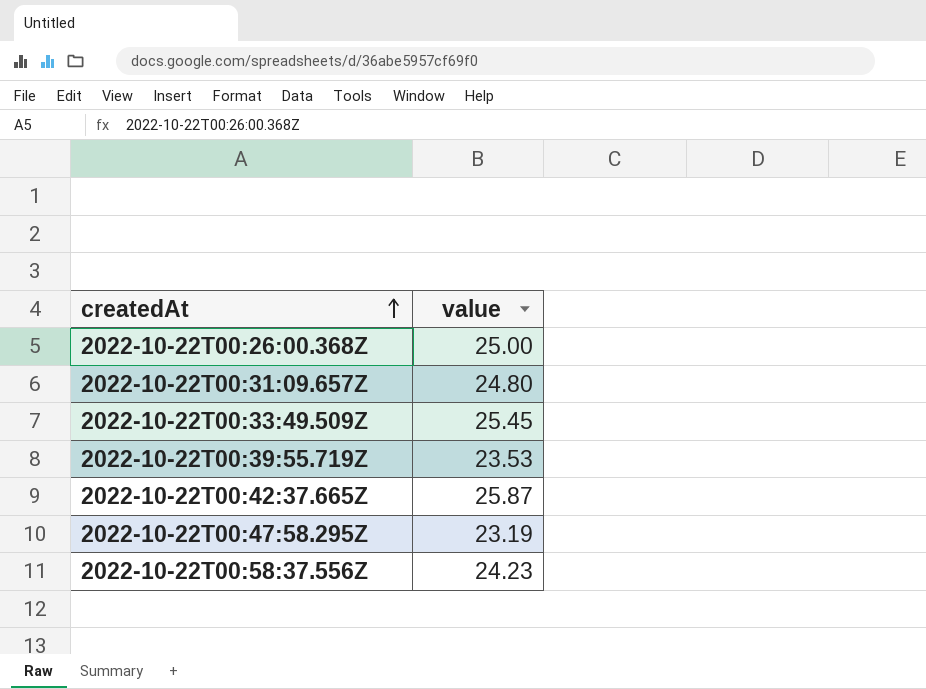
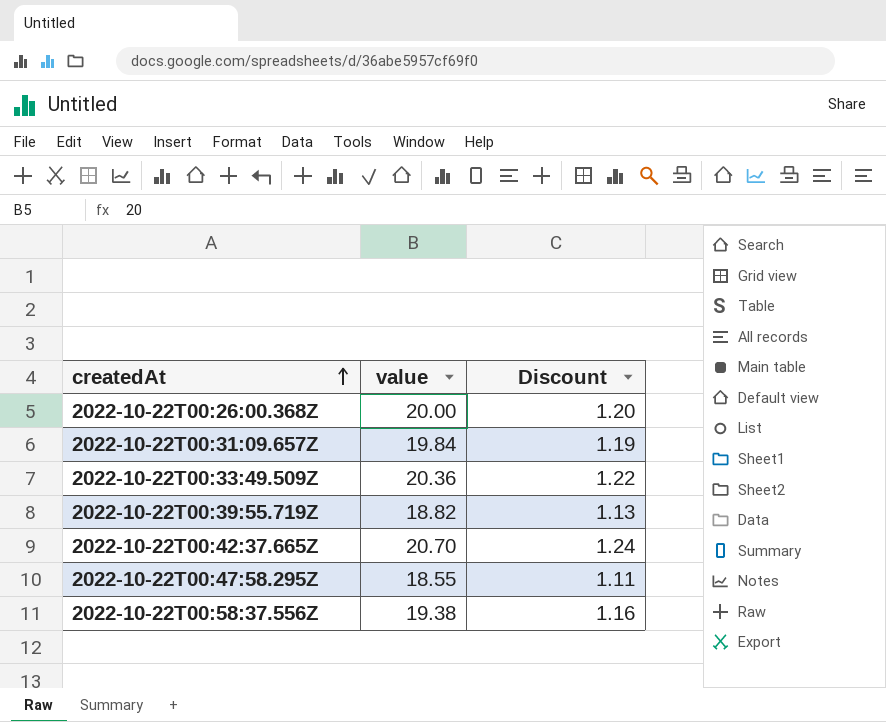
column Discount | formula: none -> [value] * 0.06
2022-10-22T00:26:00.368Z | value: 25.00 -> 20.00
2022-10-22T00:31:09.657Z | value: 24.80 -> 19.84
2022-10-22T00:33:49.509Z | value: 25.45 -> 20.36
2022-10-22T00:39:55.719Z | value: 23.53 -> 18.82
2022-10-22T00:42:37.665Z | value: 25.87 -> 20.70
2022-10-22T00:47:58.295Z | value: 23.19 -> 18.55
2022-10-22T00:58:37.556Z | value: 24.23 -> 19.38

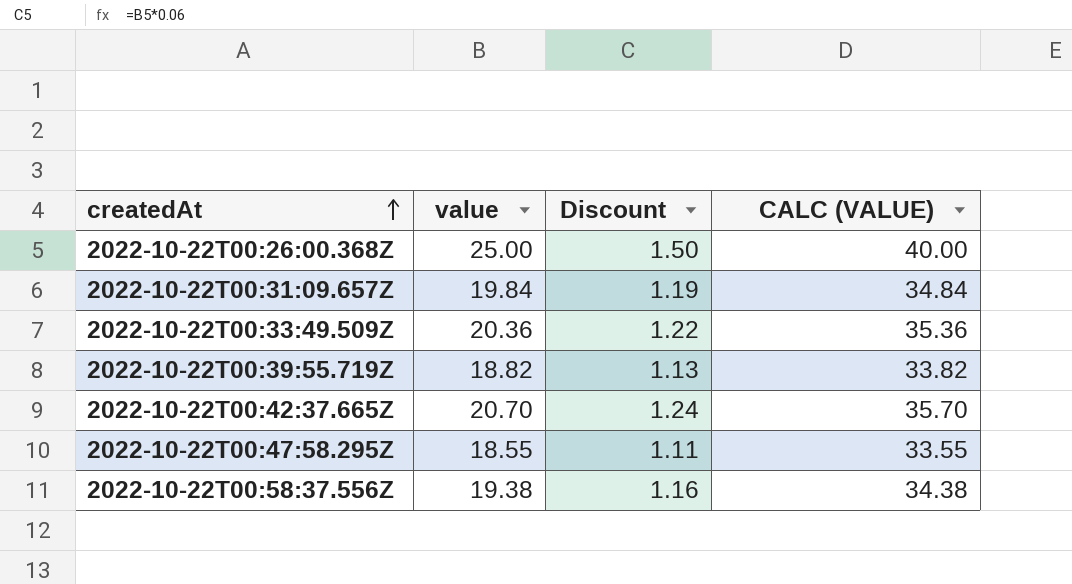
column CALC (VALUE) | formula: none -> [value] + 15
2022-10-22T00:26:00.368Z | value: 20.00 -> 25.00
2022-10-22T00:26:00.368Z | Discount: 1.20 -> 1.50

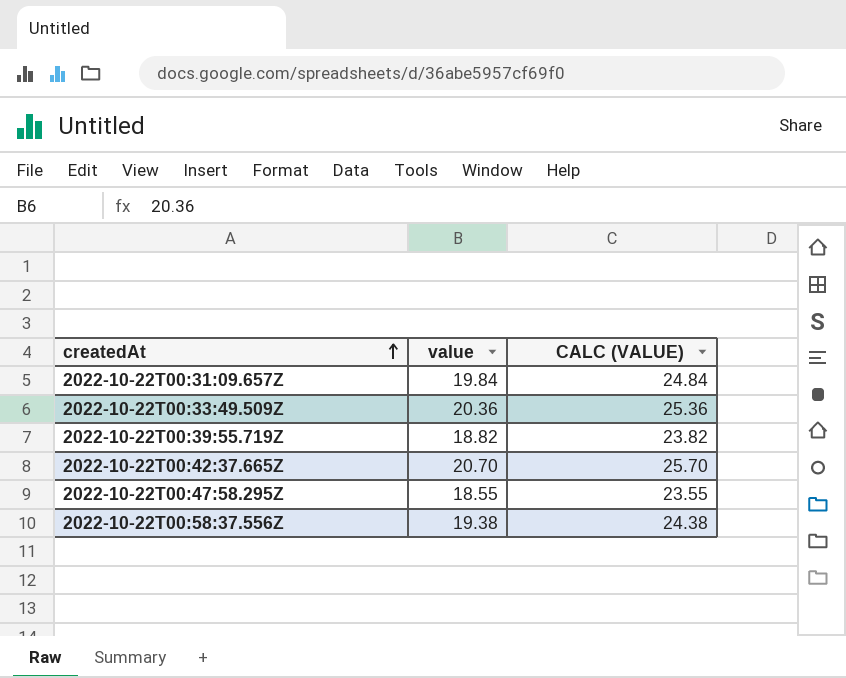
column Discount | formula: [value] * 0.06 -> none
column CALC (VALUE) | formula: [value] + 15 -> [value] + 5
row 2022-10-22T00:26:00.368Z: 25.00 | 1.50 | 40.00 -> none

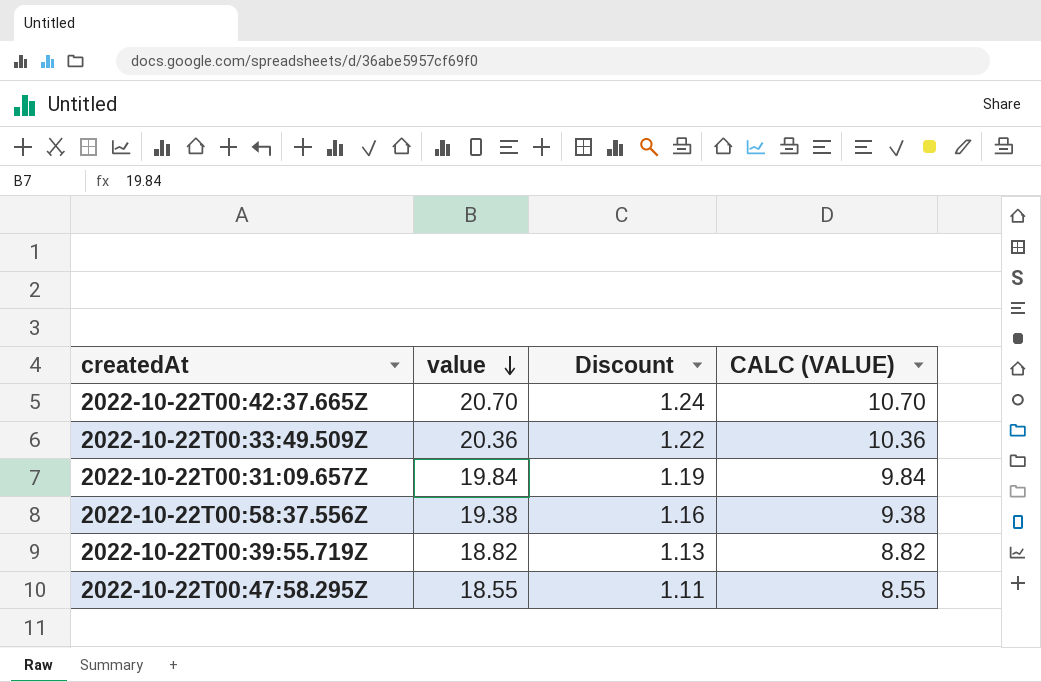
row order: createdAt ascending -> value descending
column Discount | formula: none -> [value] * 0.06
column CALC (VALUE) | formula: [value] + 5 -> [value] - 10

